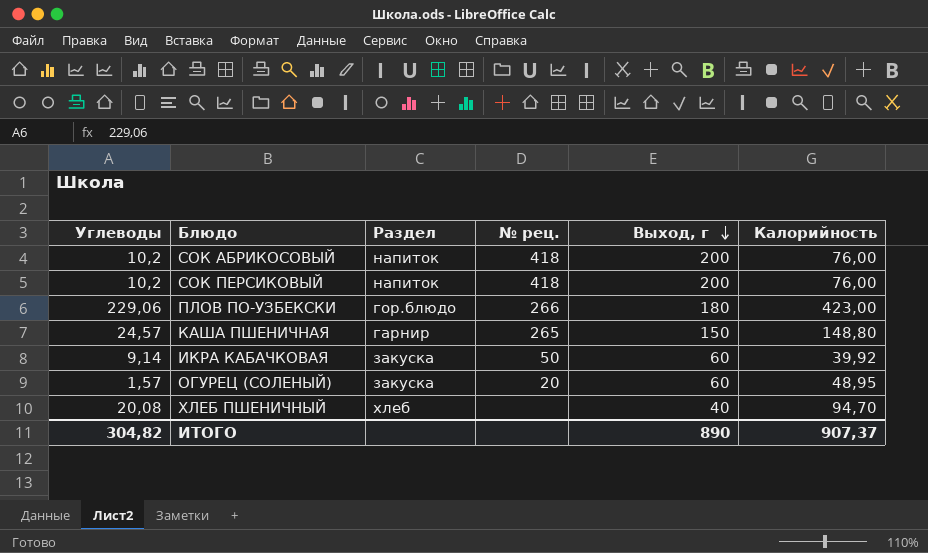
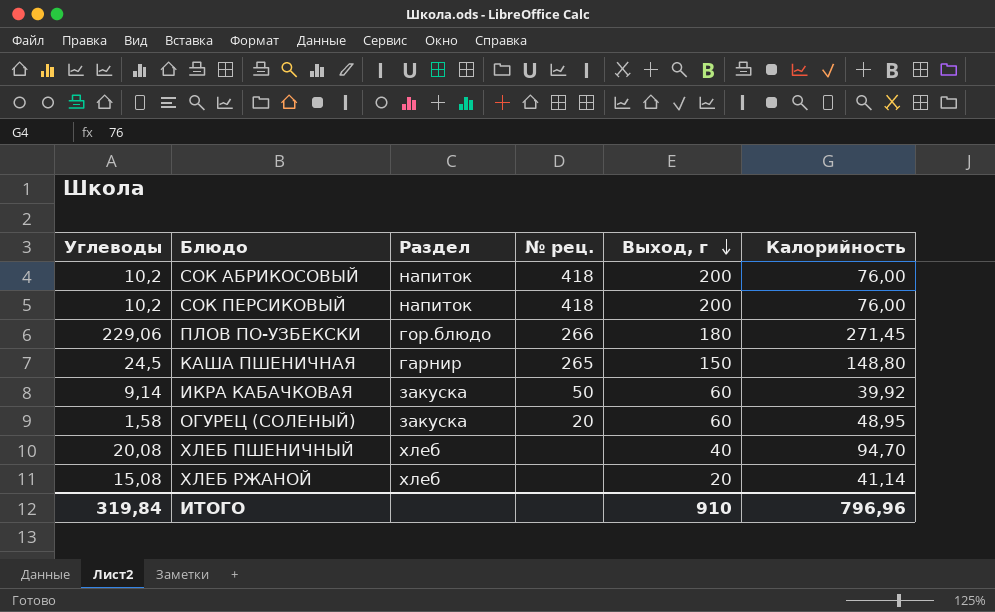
ПЛОВ ПО-УЗБЕКСКИ | Калорийность: 423,00 -> 271,45
КАША ПШЕНИЧНАЯ | Углеводы: 24,57 -> 24,5
ОГУРЕЦ (СОЛЕНЫЙ) | Углеводы: 1,57 -> 1,58
row ХЛЕБ РЖАНОЙ: none -> 15,08 | хлеб | none | 20 | 41,14
ИТОГО | Углеводы: 304,82 -> 319,84
ИТОГО | Выход, г: 890 -> 910
ИТОГО | Калорийность: 907,37 -> 796,96

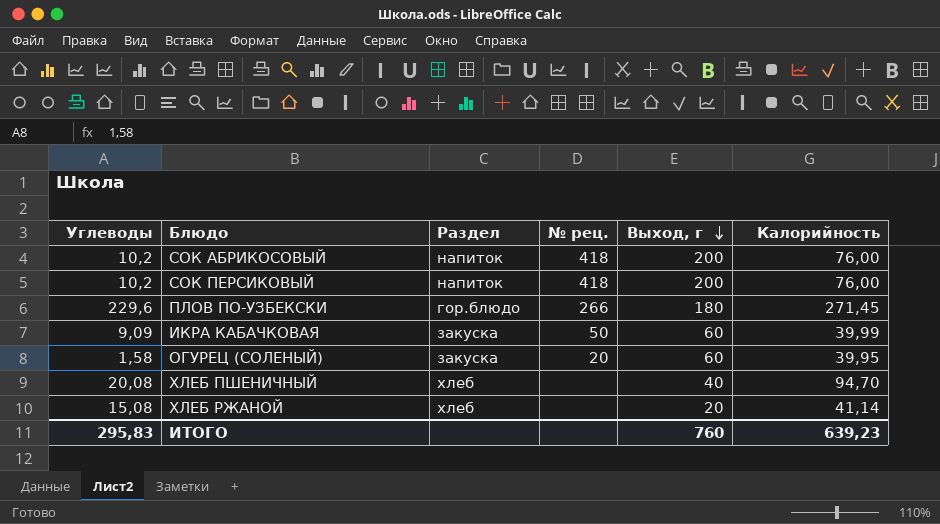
row КАША ПШЕНИЧНАЯ: 24,5 | гарнир | 265 | 150 | 148,80 -> none
ПЛОВ ПО-УЗБЕКСКИ | Углеводы: 229,06 -> 229,6
ИКРА КАБАЧКОВАЯ | Углеводы: 9,14 -> 9,09
ИКРА КАБАЧКОВАЯ | Калорийность: 39,92 -> 39,99
ОГУРЕЦ (СОЛЕНЫЙ) | Калорийность: 48,95 -> 39,95
ИТОГО | Углеводы: 319,84 -> 295,83
ИТОГО | Выход, г: 910 -> 760
ИТОГО | Калорийность: 796,96 -> 639,23

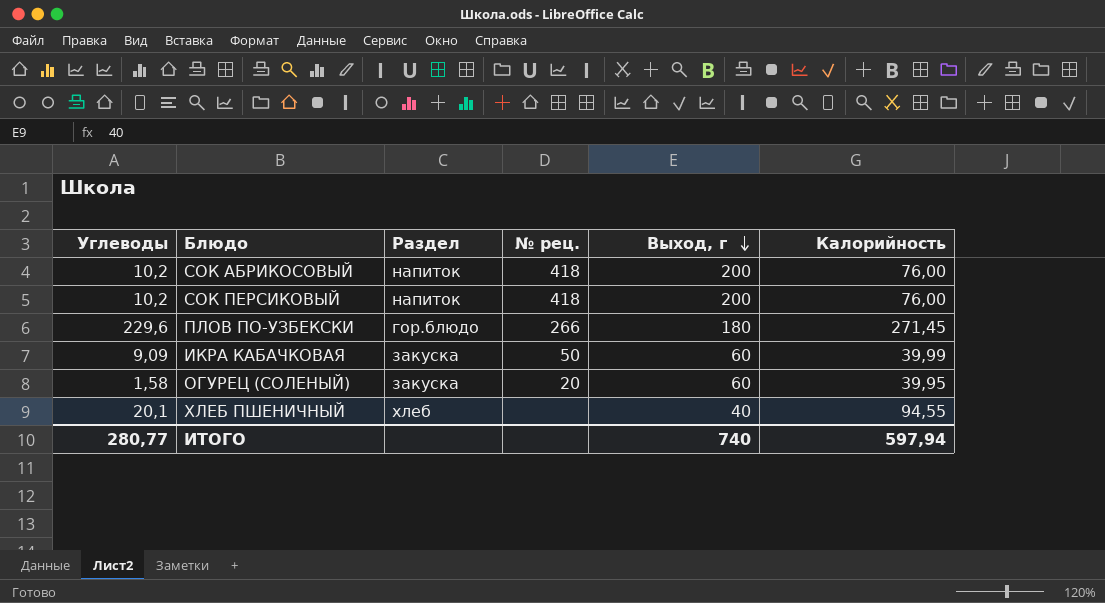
row ХЛЕБ РЖАНОЙ: 15,08 | хлеб | none | 20 | 41,14 -> none
ХЛЕБ ПШЕНИЧНЫЙ | Углеводы: 20,08 -> 20,1
ХЛЕБ ПШЕНИЧНЫЙ | Калорийность: 94,70 -> 94,55
ИТОГО | Углеводы: 295,83 -> 280,77
ИТОГО | Выход, г: 760 -> 740
ИТОГО | Калорийность: 639,23 -> 597,94

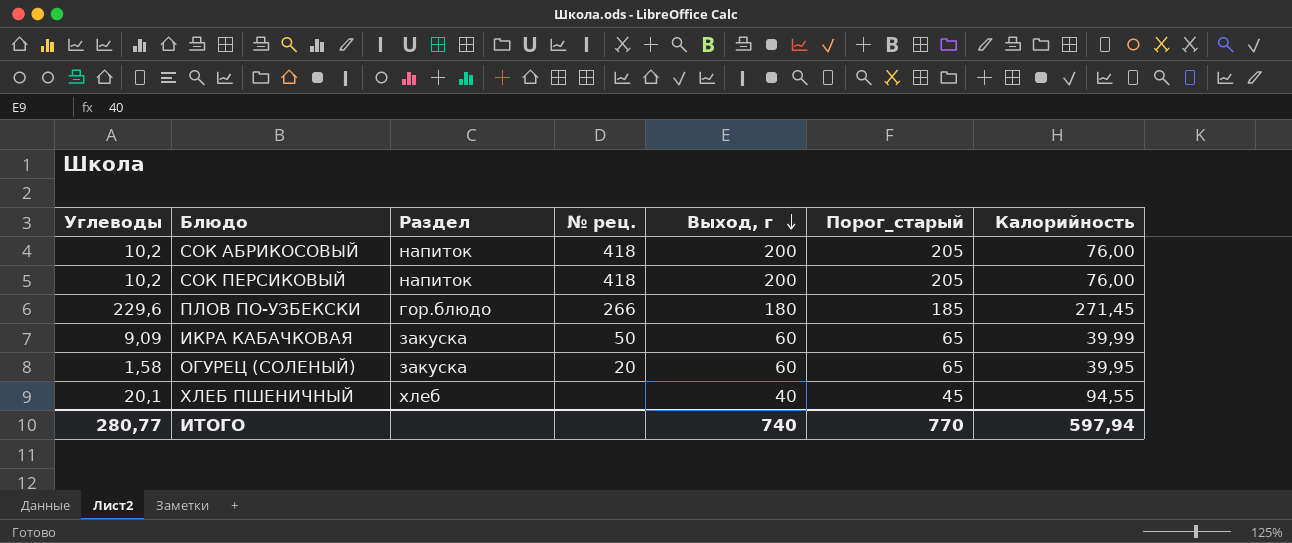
column Порог_старый | formula: none -> [Выход, г] + 5

